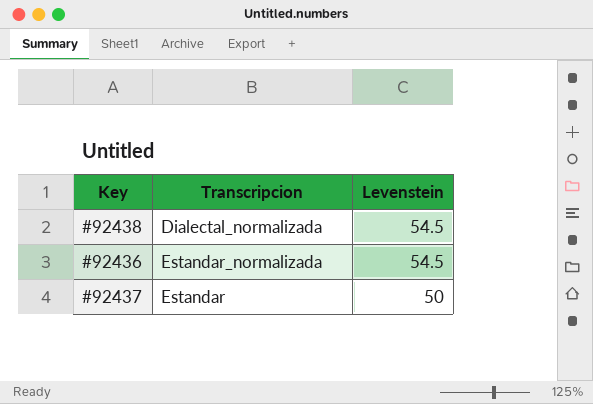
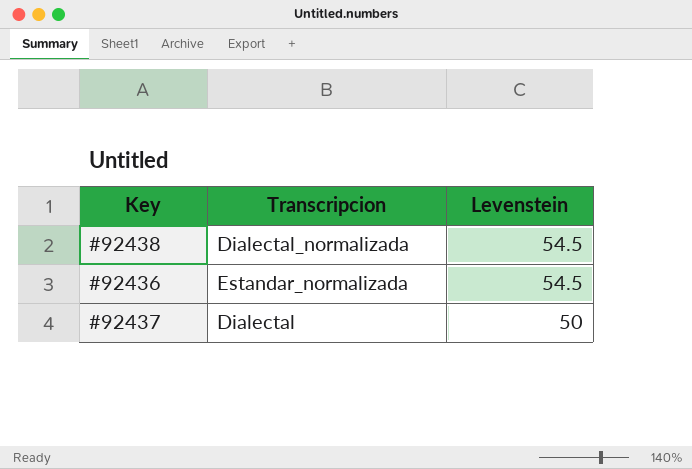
#92437 | Transcripcion: Estandar -> Dialectal

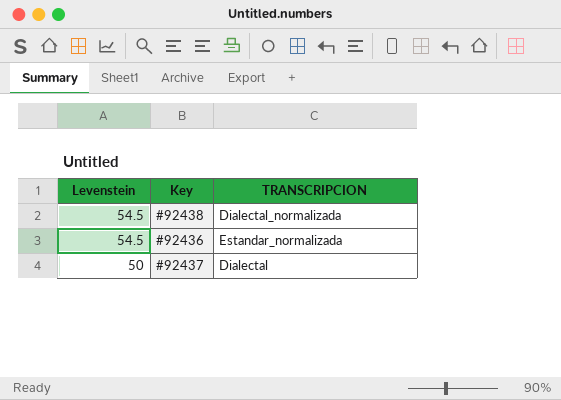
column Levenstein | position: 3 -> 1
column name: Transcripcion -> TRANSCRIPCION

